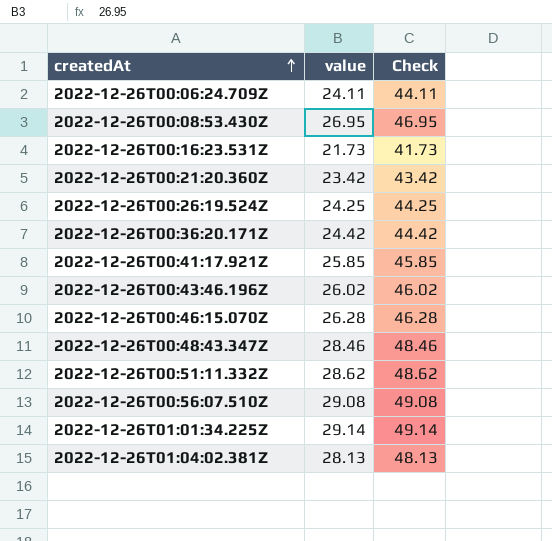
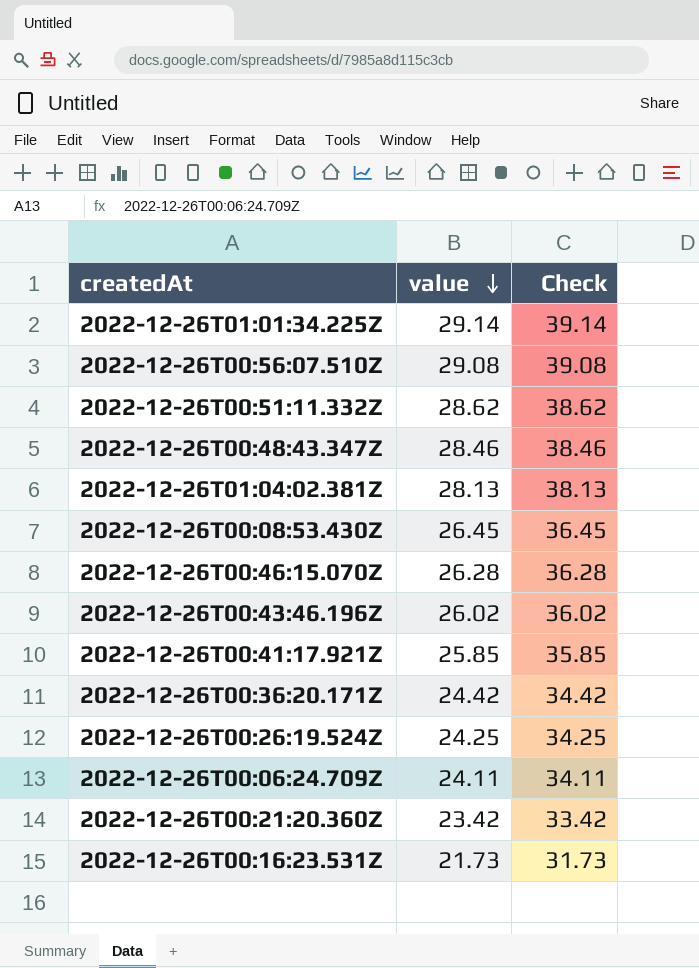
row order: createdAt ascending -> value descending
column Check | formula: [value] + 20 -> [value] + 10
2022-12-26T00:08:53.430Z | value: 26.95 -> 26.45

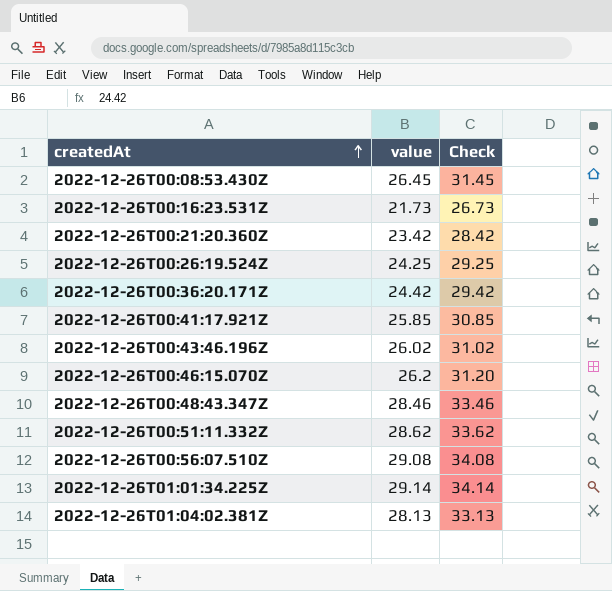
row order: value descending -> createdAt ascending
column Check | formula: [value] + 10 -> [value] + 5
row 2022-12-26T00:06:24.709Z: 24.11 | 34.11 -> none
2022-12-26T00:46:15.070Z | value: 26.28 -> 26.2

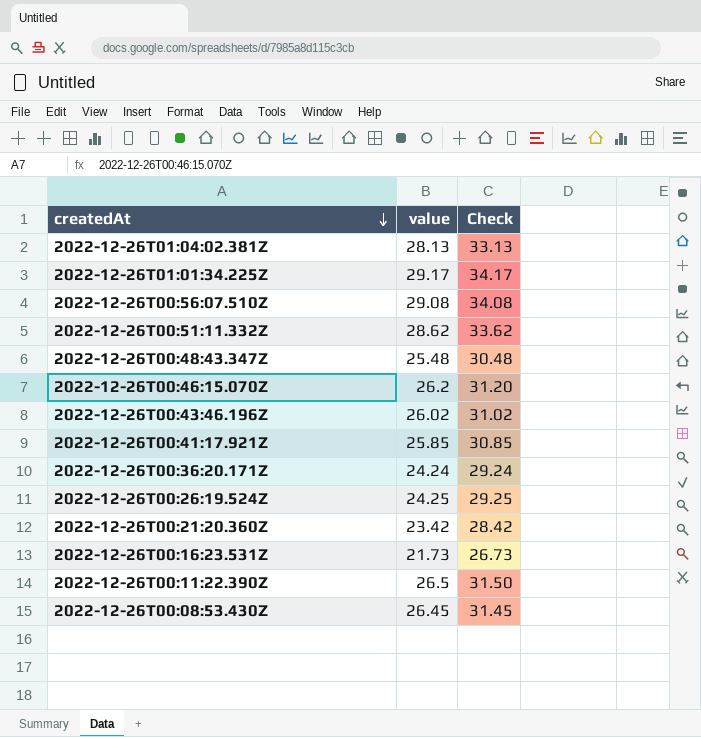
row order: createdAt ascending -> createdAt descending
2022-12-26T01:01:34.225Z | value: 29.14 -> 29.17
2022-12-26T01:01:34.225Z | Check: 34.14 -> 34.17
2022-12-26T00:48:43.347Z | value: 28.46 -> 25.48
2022-12-26T00:48:43.347Z | Check: 33.46 -> 30.48
2022-12-26T00:36:20.171Z | value: 24.42 -> 24.24
2022-12-26T00:36:20.171Z | Check: 29.42 -> 29.24
row 2022-12-26T00:11:22.390Z: none -> 26.5 | 31.50

